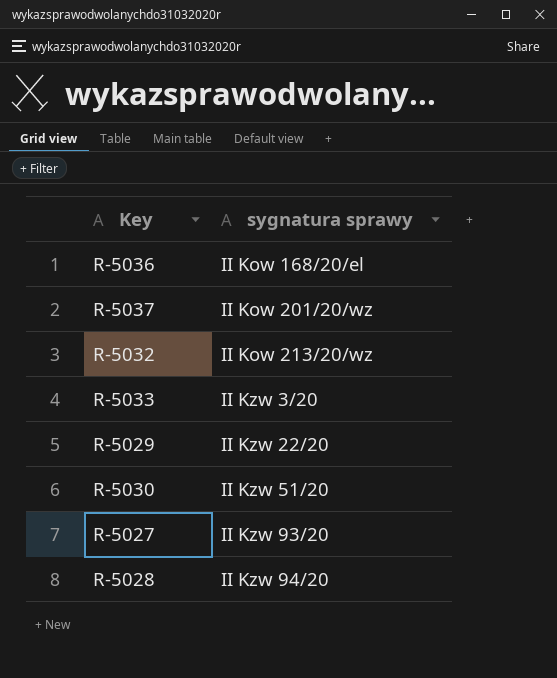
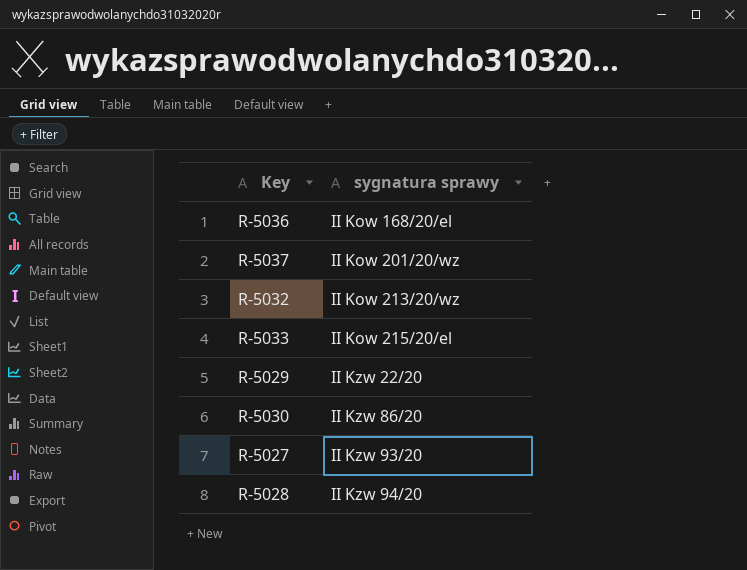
R-5033 | sygnatura sprawy: II Kzw 3/20 -> II Kow 215/20/el
R-5030 | sygnatura sprawy: II Kzw 51/20 -> II Kzw 86/20

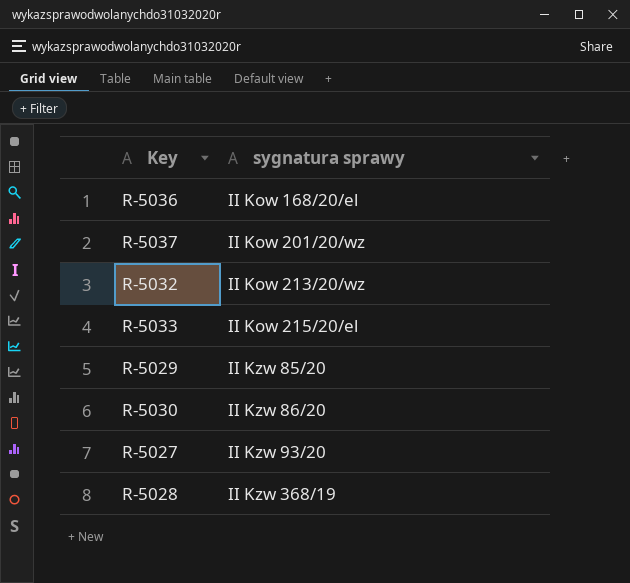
R-5029 | sygnatura sprawy: II Kzw 22/20 -> II Kzw 85/20
R-5028 | sygnatura sprawy: II Kzw 94/20 -> II Kzw 368/19

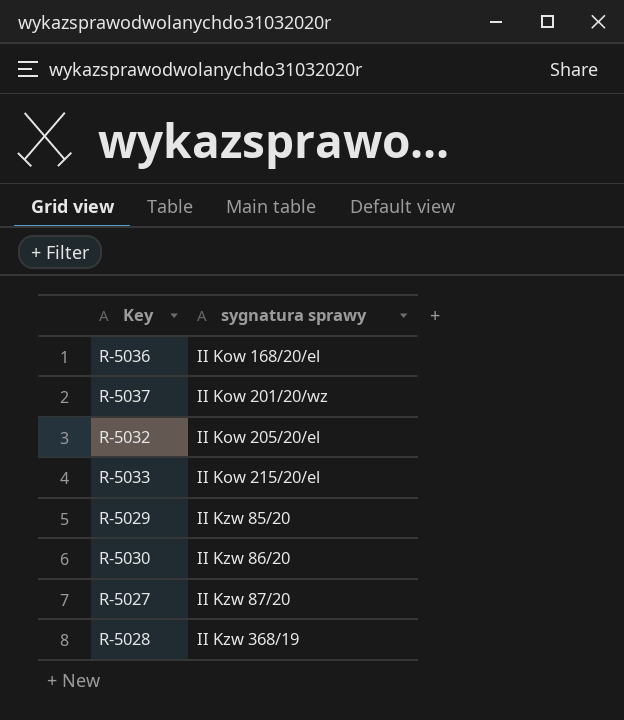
R-5032 | sygnatura sprawy: II Kow 213/20/wz -> II Kow 205/20/el
R-5027 | sygnatura sprawy: II Kzw 93/20 -> II Kzw 87/20

